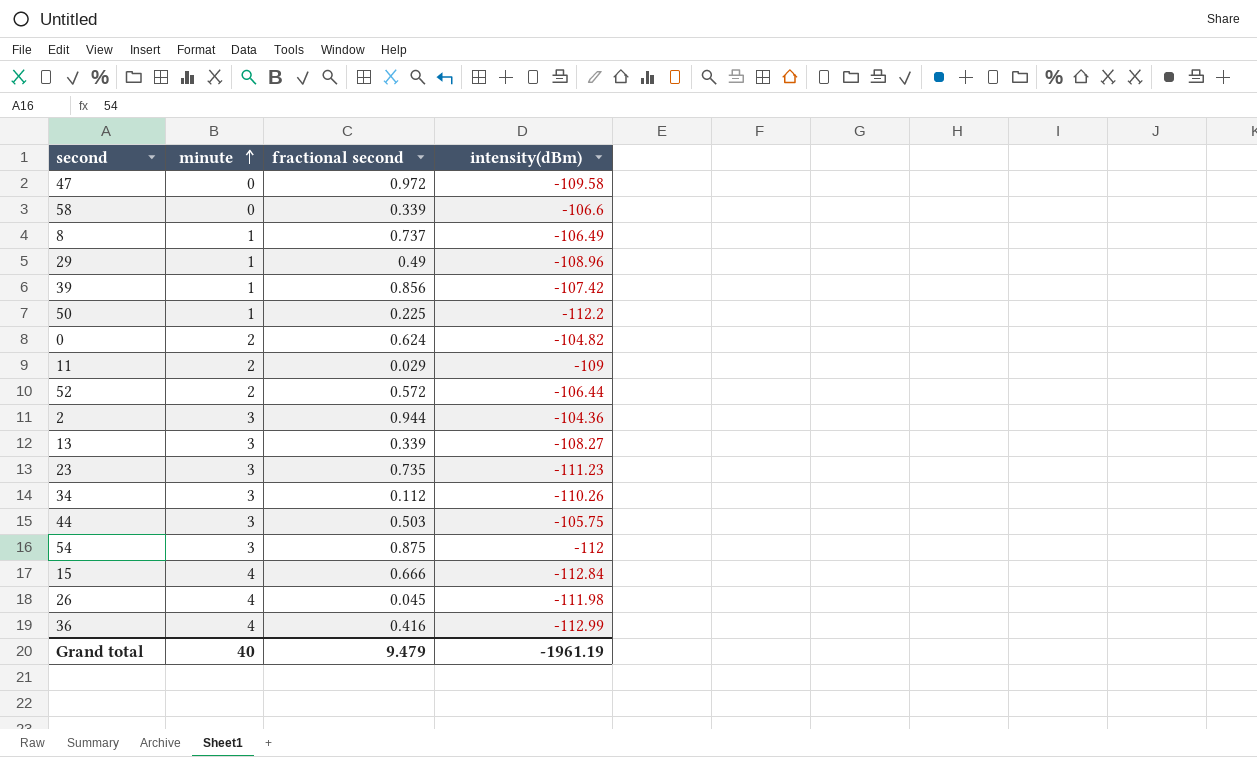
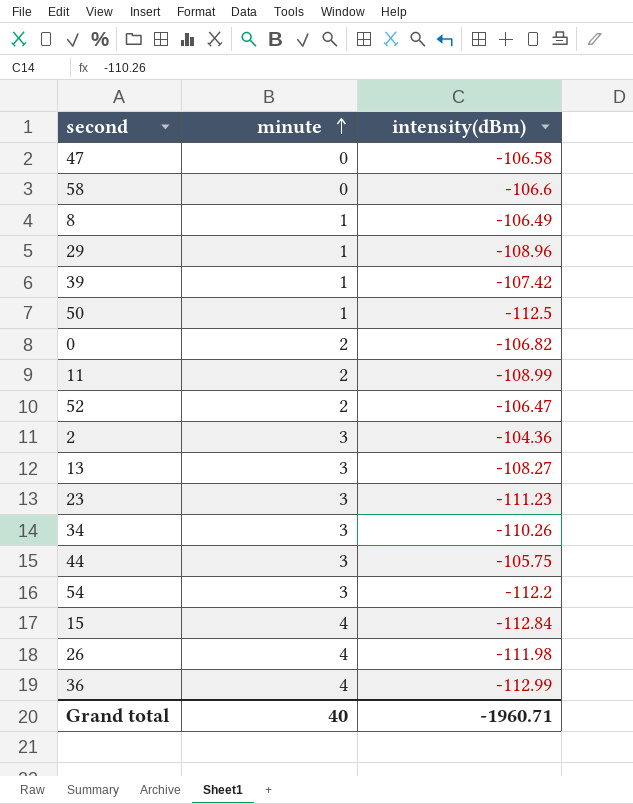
column fractional second | position: 3 -> none
47 | intensity(dBm): -109.58 -> -106.58
50 | intensity(dBm): -112.2 -> -112.5
0 | intensity(dBm): -104.82 -> -106.82
11 | intensity(dBm): -109 -> -108.99
52 | intensity(dBm): -106.44 -> -106.47
54 | intensity(dBm): -112 -> -112.2
Grand total | intensity(dBm): -1961.19 -> -1960.71

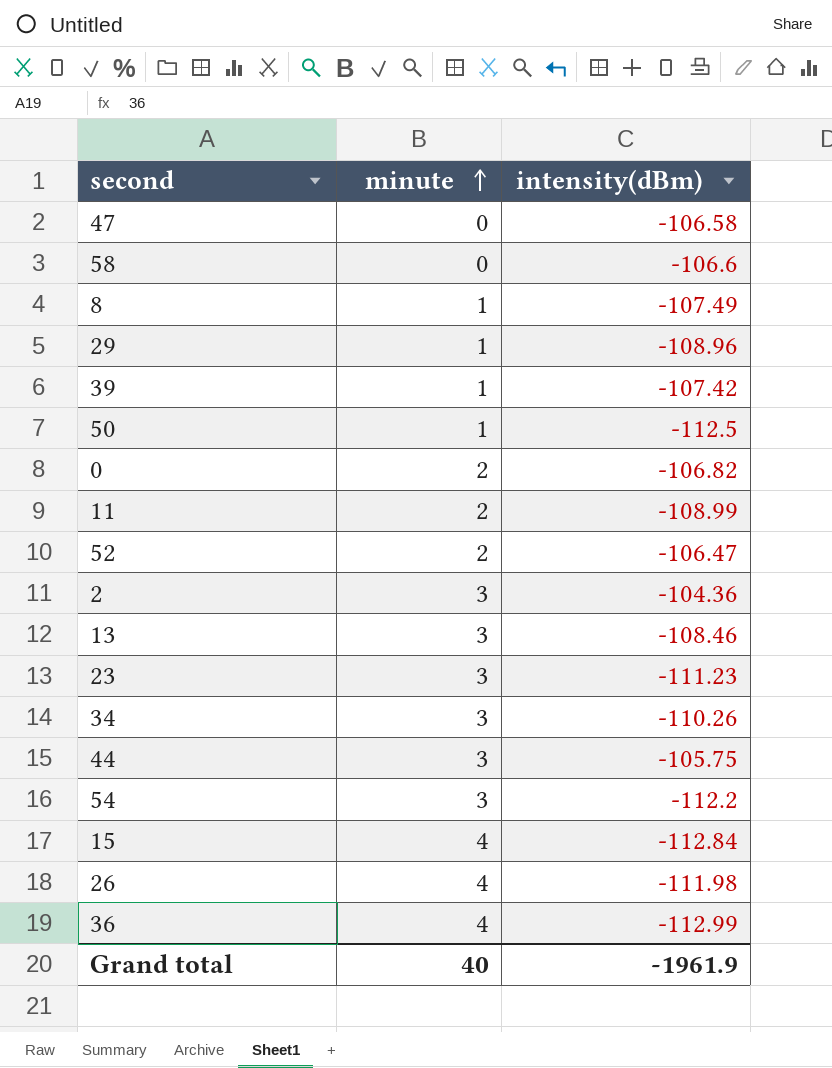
8 | intensity(dBm): -106.49 -> -107.49
13 | intensity(dBm): -108.27 -> -108.46
Grand total | intensity(dBm): -1960.71 -> -1961.9

